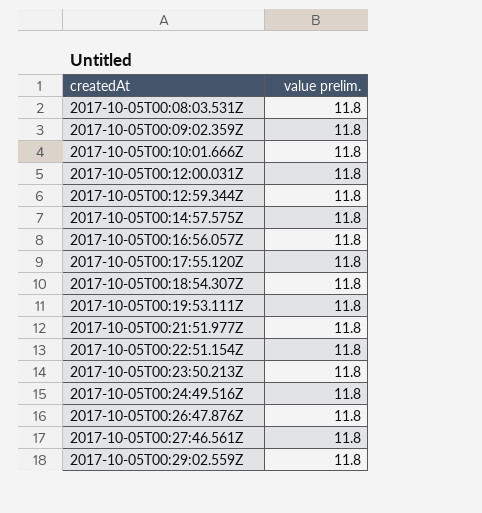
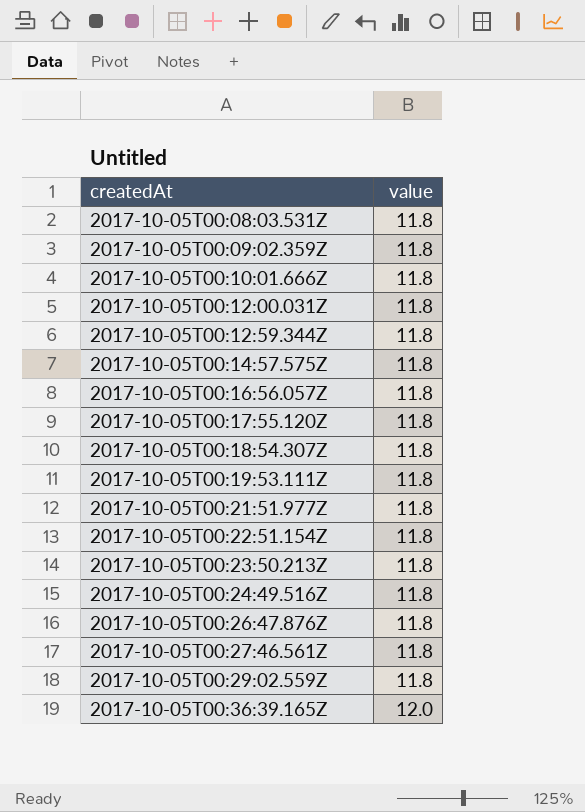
column name: value prelim. -> value
row 2017-10-05T00:36:39.165Z: none -> 12.0

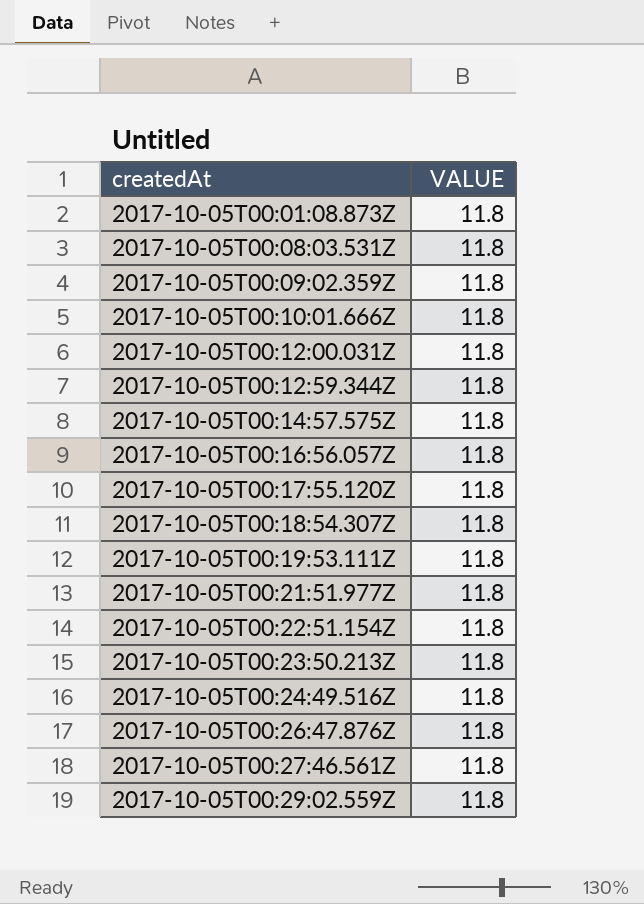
column name: value -> VALUE
row 2017-10-05T00:36:39.165Z: 12.0 -> none
row 2017-10-05T00:01:08.873Z: none -> 11.8

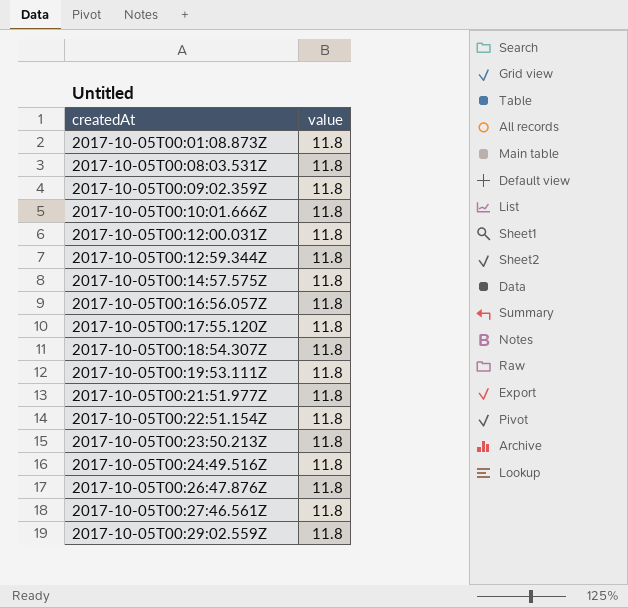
column name: VALUE -> value

